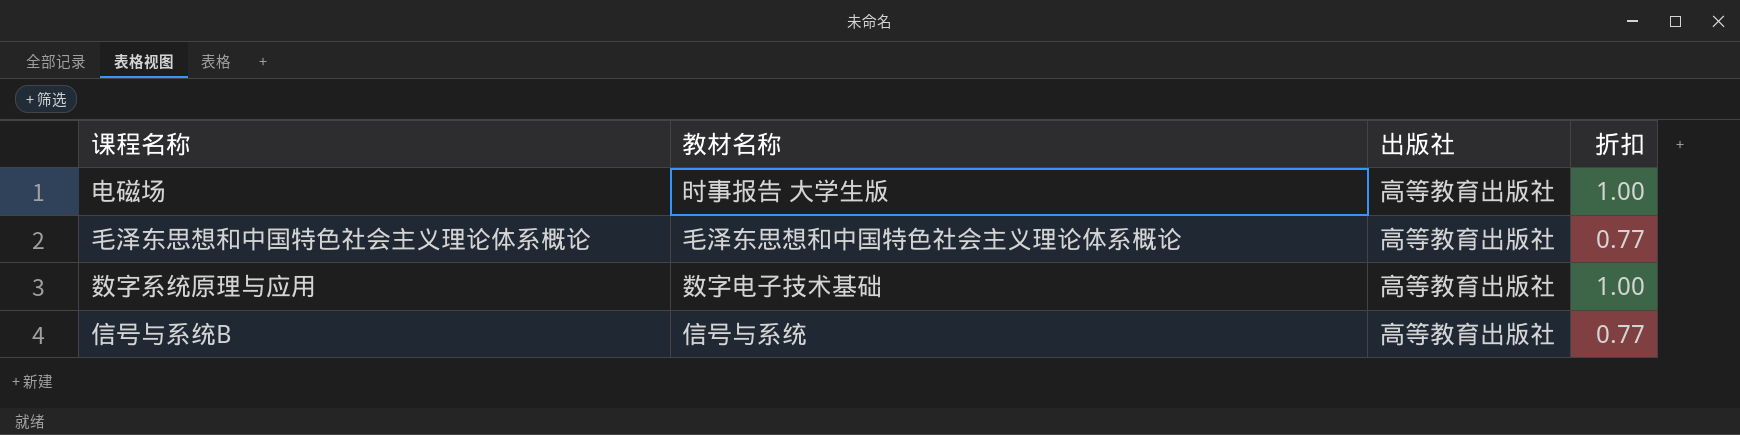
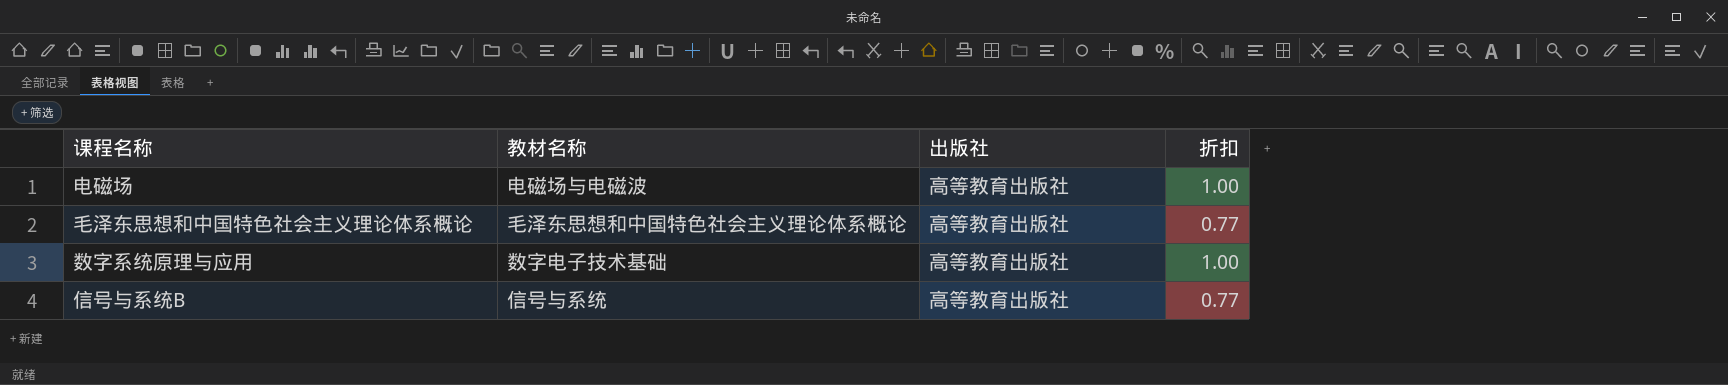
电磁场 | 教材名称: 时事报告 大学生版 -> 电磁场与电磁波

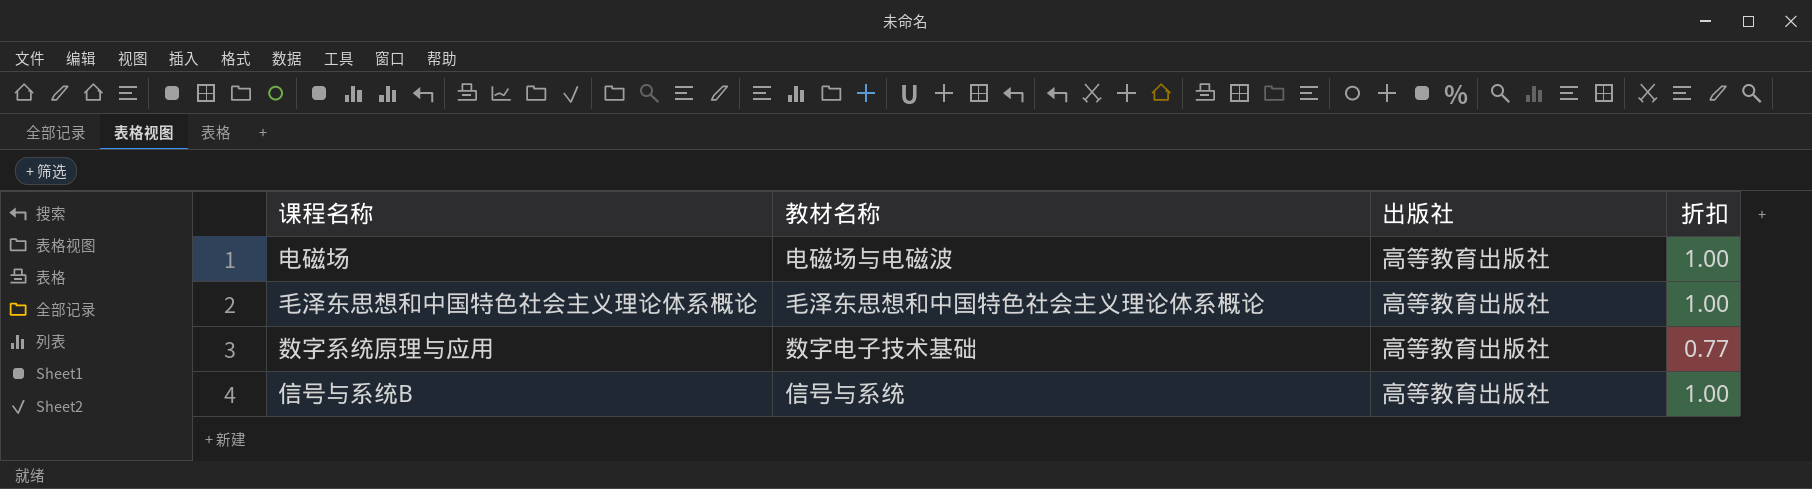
毛泽东思想和中国特色社会主义理论体系概论 | 折扣: 0.77 -> 1.00
数字系统原理与应用 | 折扣: 1.00 -> 0.77
信号与系统B | 折扣: 0.77 -> 1.00

